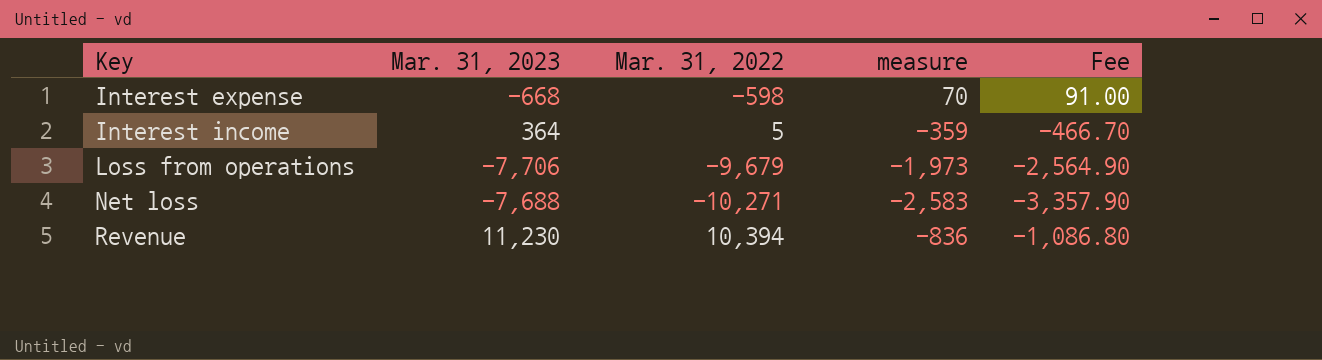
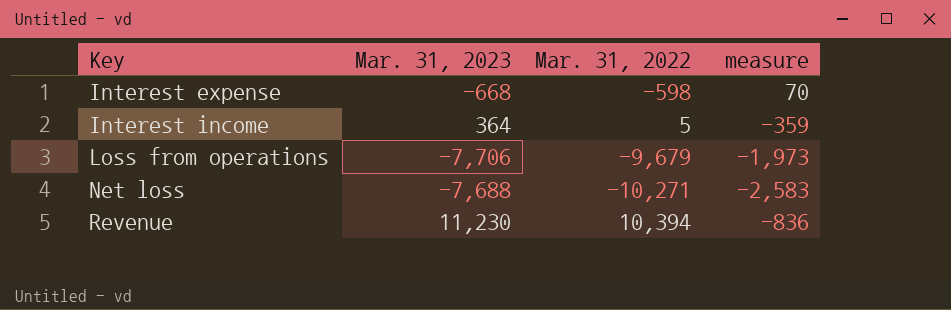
column Fee | formula: [measure] * 1.3 -> none

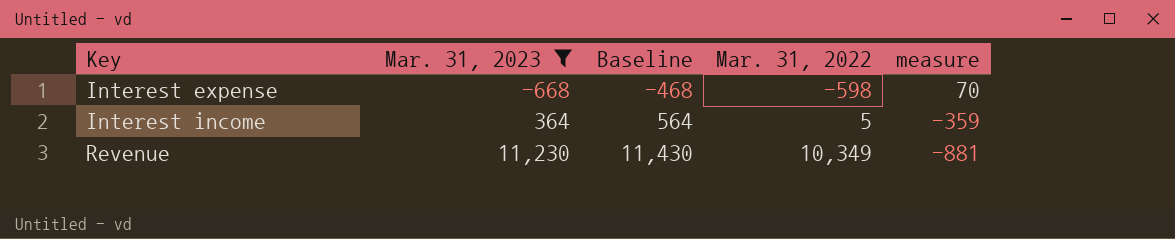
filter: none -> Mar. 31, 2023 >= -668
column Baseline | formula: none -> [Mar. 31, 2023] + 200
Revenue | Mar. 31, 2022: 10,394 -> 10,349
Revenue | measure: -836 -> -881

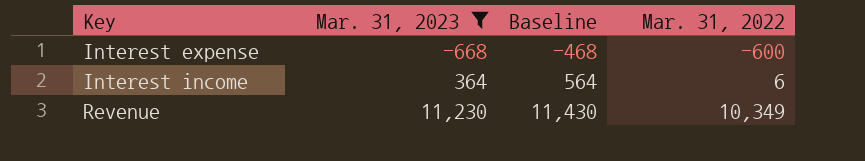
column measure | formula: [Mar. 31, 2022] - [Mar. 31, 2023] -> none
Interest expense | Mar. 31, 2022: -598 -> -600
Interest income | Mar. 31, 2022: 5 -> 6

